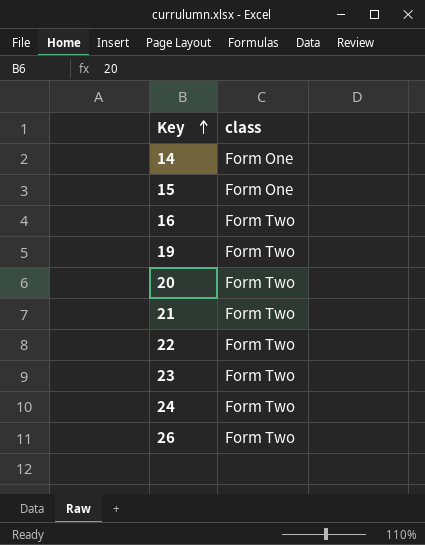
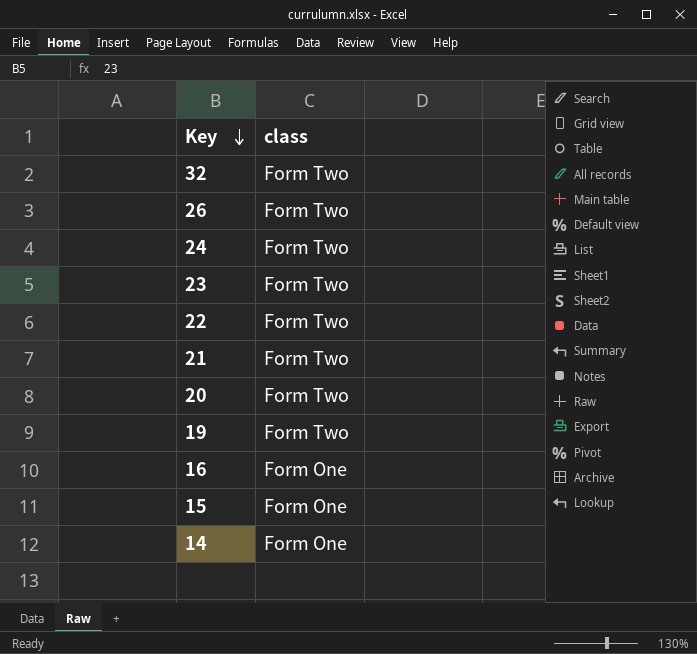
row order: Key ascending -> Key descending
row 32: none -> Form Two
16 | class: Form Two -> Form One

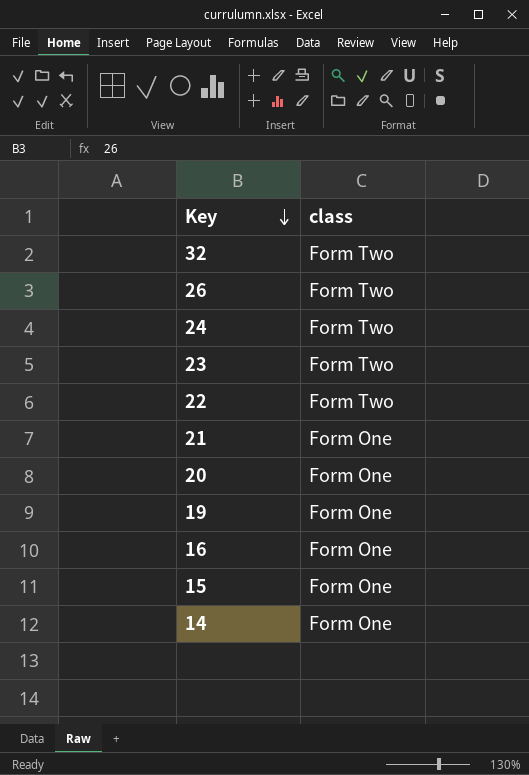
21 | class: Form Two -> Form One
20 | class: Form Two -> Form One
19 | class: Form Two -> Form One

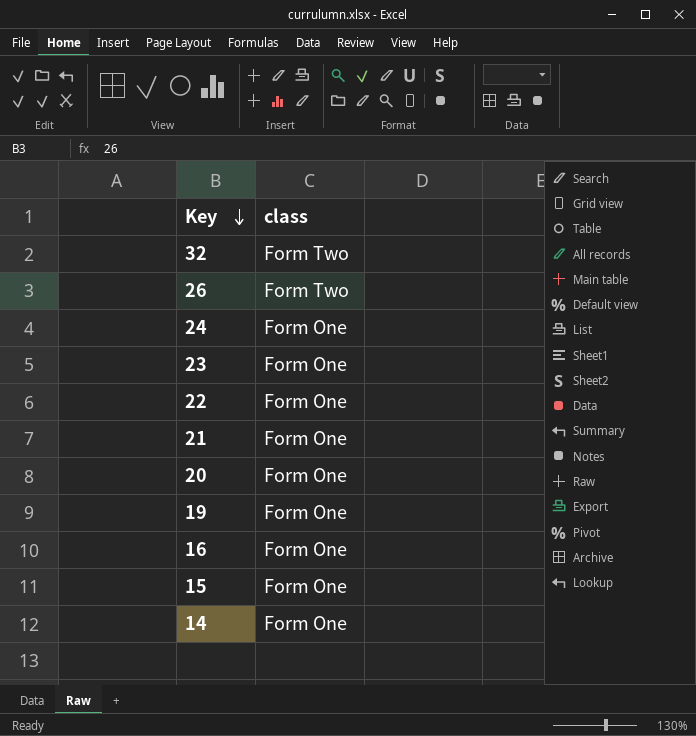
24 | class: Form Two -> Form One
23 | class: Form Two -> Form One
22 | class: Form Two -> Form One

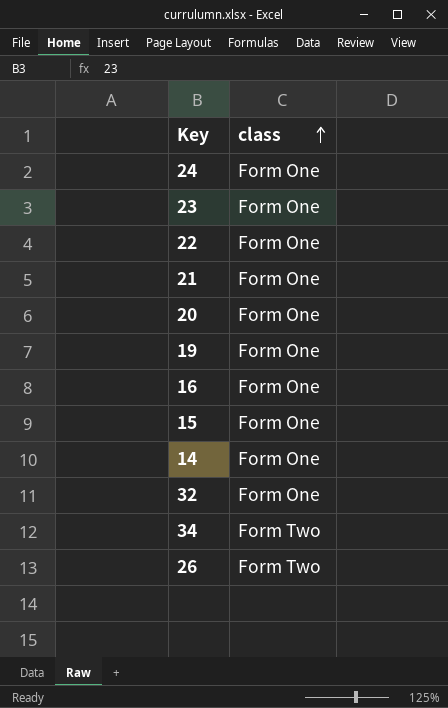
row order: Key descending -> class ascending
32 | class: Form Two -> Form One
row 34: none -> Form Two

